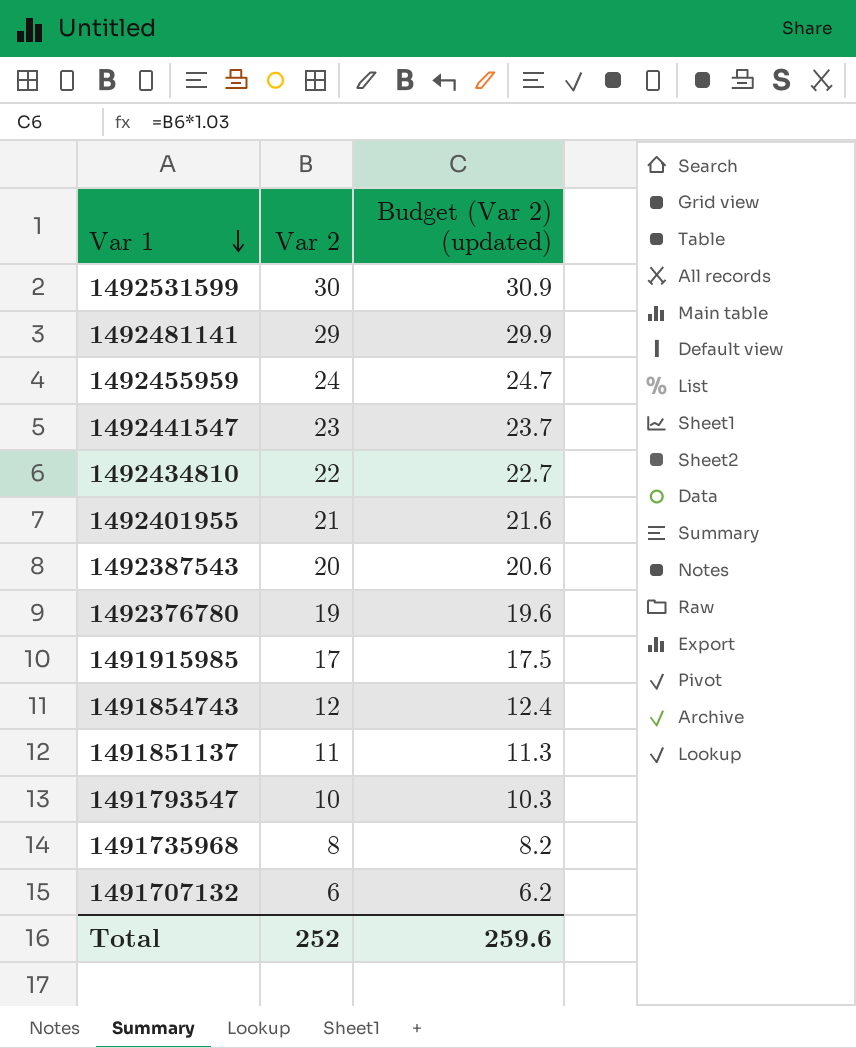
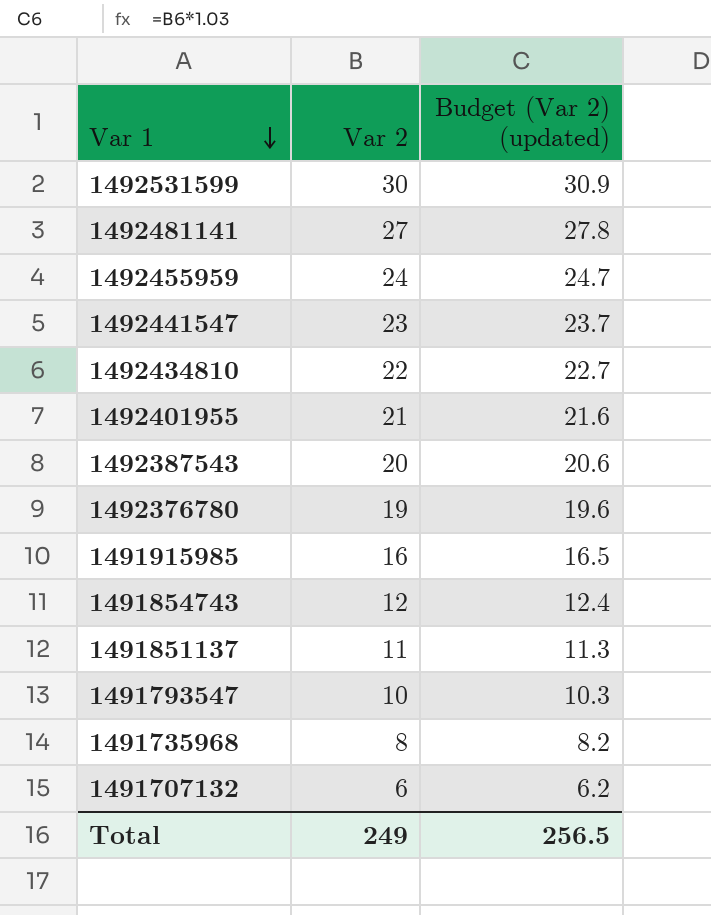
1492481141 | Var 2: 29 -> 27
1492481141 | Budget (Var 2) (updated): 29.9 -> 27.8
1491915985 | Var 2: 17 -> 16
1491915985 | Budget (Var 2) (updated): 17.5 -> 16.5
Total | Var 2: 252 -> 249
Total | Budget (Var 2) (updated): 259.6 -> 256.5

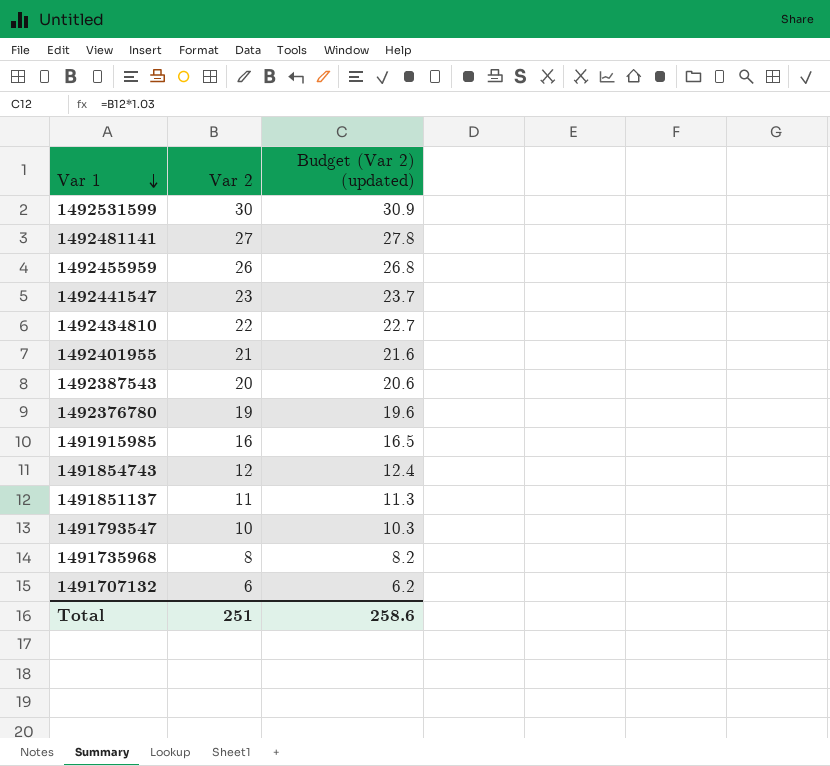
1492455959 | Var 2: 24 -> 26
1492455959 | Budget (Var 2) (updated): 24.7 -> 26.8
Total | Var 2: 249 -> 251
Total | Budget (Var 2) (updated): 256.5 -> 258.6

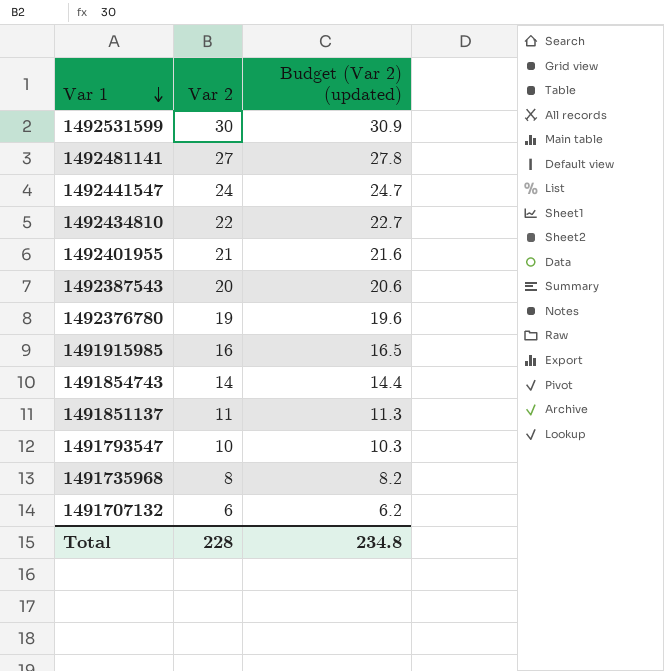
row 1492455959: 26 | 26.8 -> none
1492441547 | Var 2: 23 -> 24
1492441547 | Budget (Var 2) (updated): 23.7 -> 24.7
1491854743 | Var 2: 12 -> 14
1491854743 | Budget (Var 2) (updated): 12.4 -> 14.4
Total | Var 2: 251 -> 228
Total | Budget (Var 2) (updated): 258.6 -> 234.8

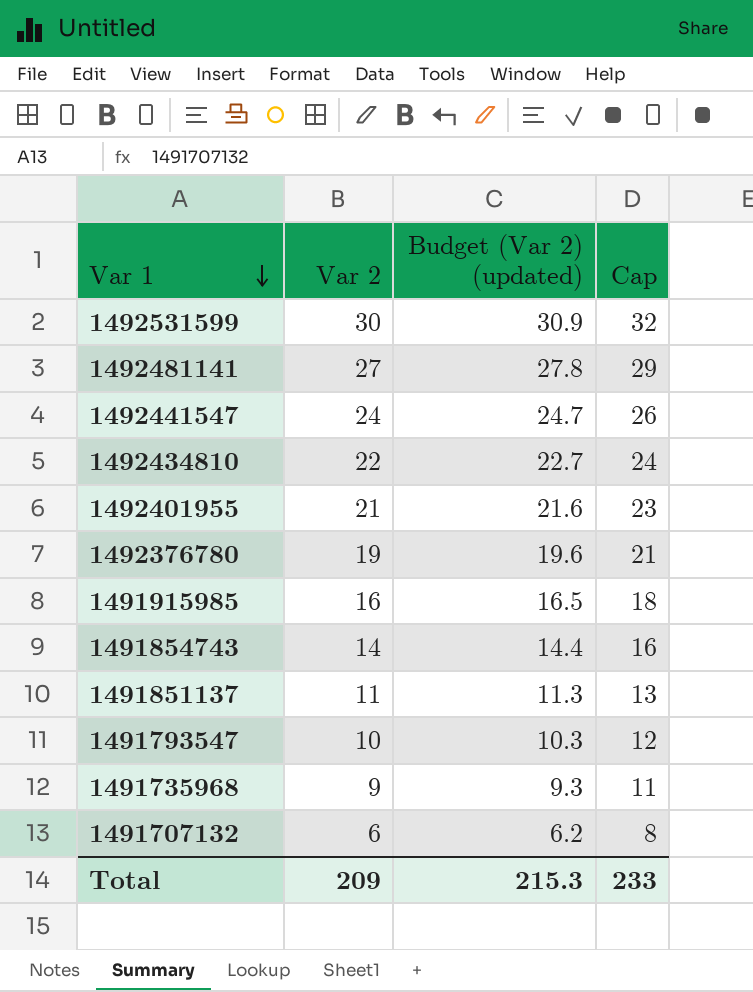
column Cap | formula: none -> [Var 2] + 2
row 1492387543: 20 | 20.6 -> none
1491735968 | Var 2: 8 -> 9
1491735968 | Budget (Var 2) (updated): 8.2 -> 9.3
Total | Var 2: 228 -> 209
Total | Budget (Var 2) (updated): 234.8 -> 215.3

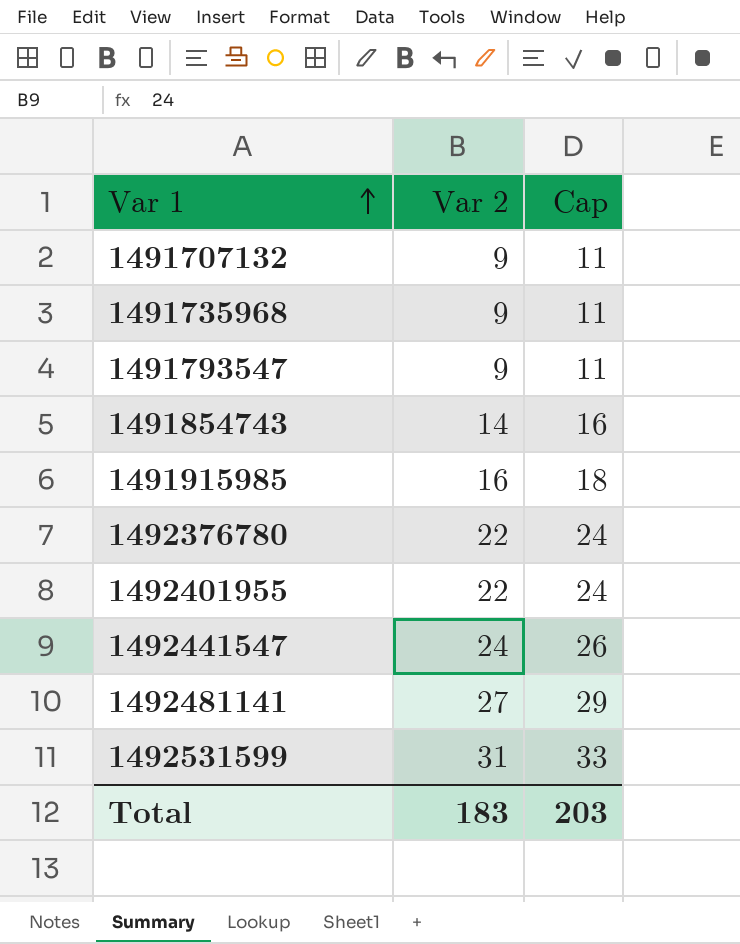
row order: Var 1 descending -> Var 1 ascending
column Budget (Var 2) (updated) | formula: [Var 2] * 1.03 -> none
row 1492434810: 22 | 22.7 | 24 -> none
row 1491851137: 11 | 11.3 | 13 -> none
1491707132 | Var 2: 6 -> 9
1491707132 | Cap: 8 -> 11
1491793547 | Var 2: 10 -> 9
1491793547 | Cap: 12 -> 11
1492376780 | Var 2: 19 -> 22
1492376780 | Cap: 21 -> 24
1492401955 | Var 2: 21 -> 22
1492401955 | Cap: 23 -> 24
1492531599 | Var 2: 30 -> 31
1492531599 | Cap: 32 -> 33
Total | Var 2: 209 -> 183
Total | Cap: 233 -> 203

